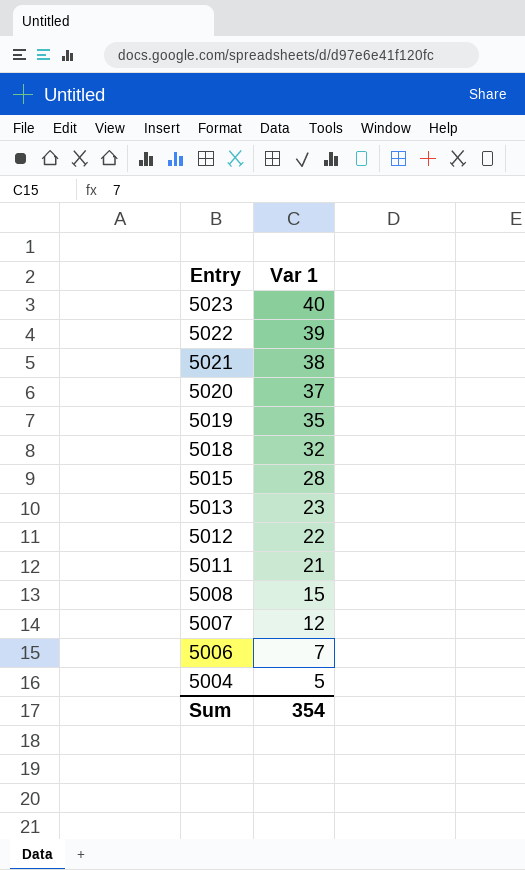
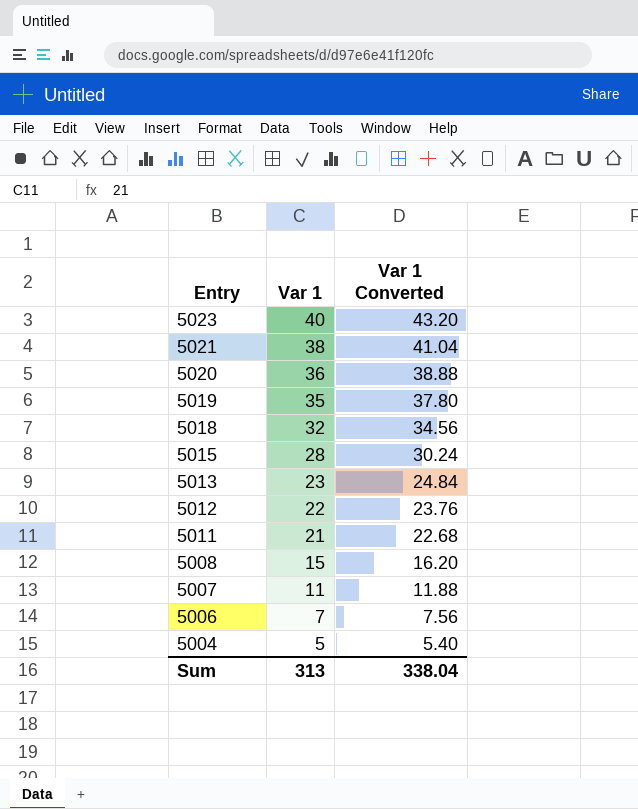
column Var 1 Converted | formula: none -> [Var 1] * 1.08
row 5022: 39 -> none
5020 | Var 1: 37 -> 36
5007 | Var 1: 12 -> 11
Sum | Var 1: 354 -> 313

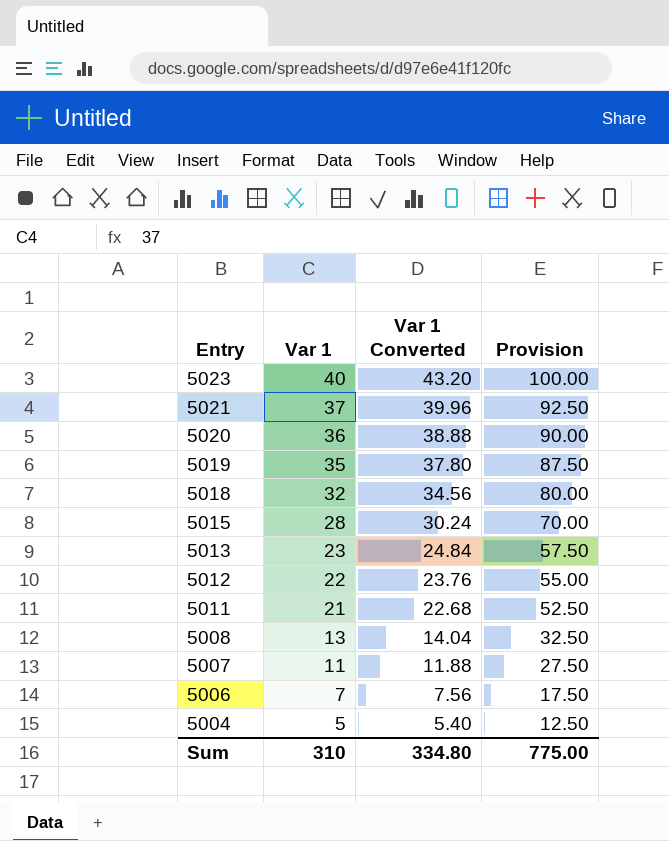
column Provision | formula: none -> [Var 1] * 2.5
5021 | Var 1: 38 -> 37
5021 | Var 1 Converted: 41.04 -> 39.96
5008 | Var 1: 15 -> 13
5008 | Var 1 Converted: 16.20 -> 14.04
Sum | Var 1: 313 -> 310
Sum | Var 1 Converted: 338.04 -> 334.80

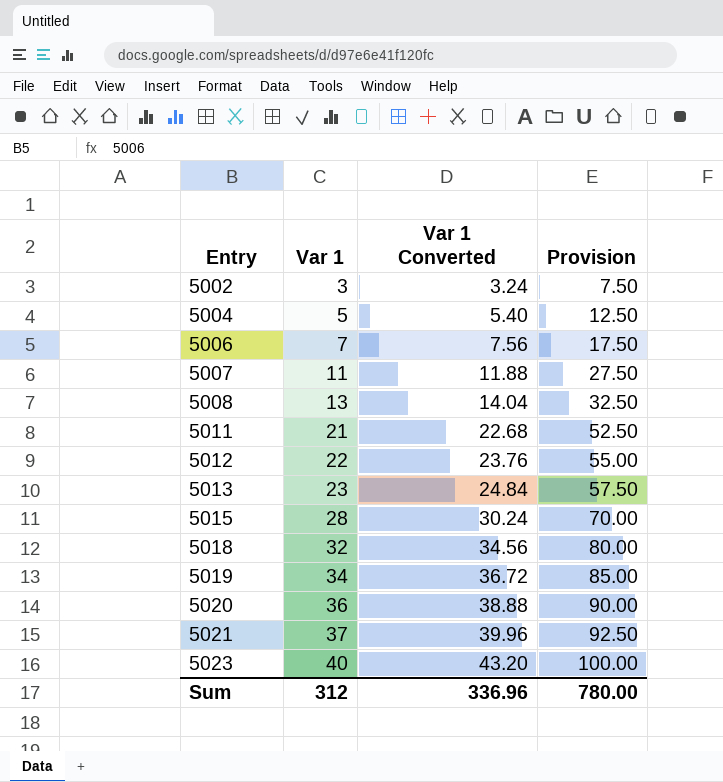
row order: Entry descending -> Entry ascending
row 5002: none -> 3 | 3.24 | 7.50
5019 | Var 1: 35 -> 34
5019 | Var 1 Converted: 37.80 -> 36.72
5019 | Provision: 87.50 -> 85.00
Sum | Var 1: 310 -> 312
Sum | Var 1 Converted: 334.80 -> 336.96
Sum | Provision: 775.00 -> 780.00

